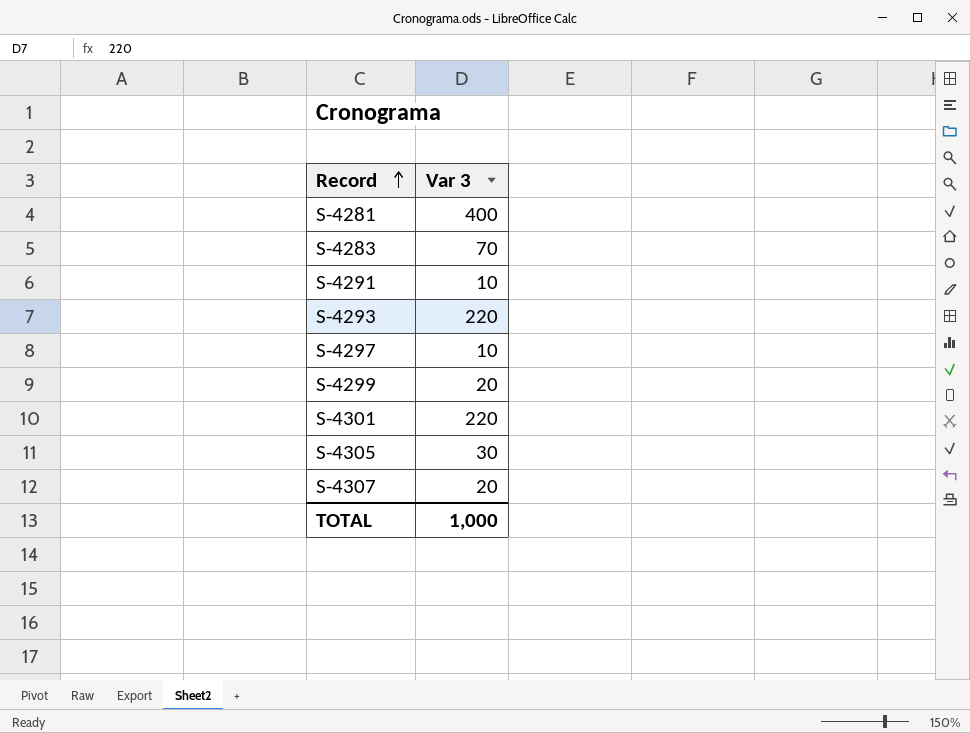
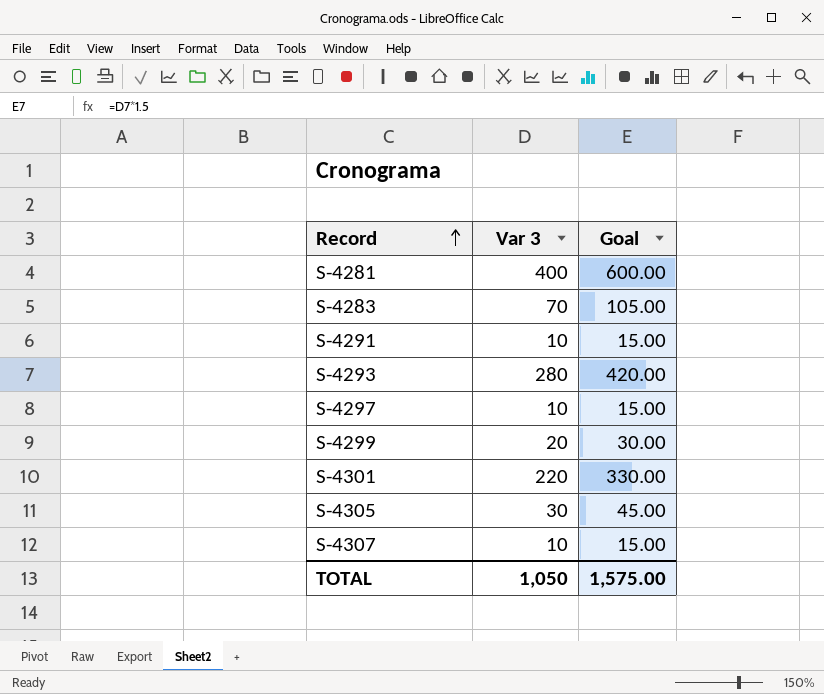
column Goal | formula: none -> [Var 3] * 1.5
S-4293 | Var 3: 220 -> 280
S-4307 | Var 3: 20 -> 10
TOTAL | Var 3: 1,000 -> 1,050

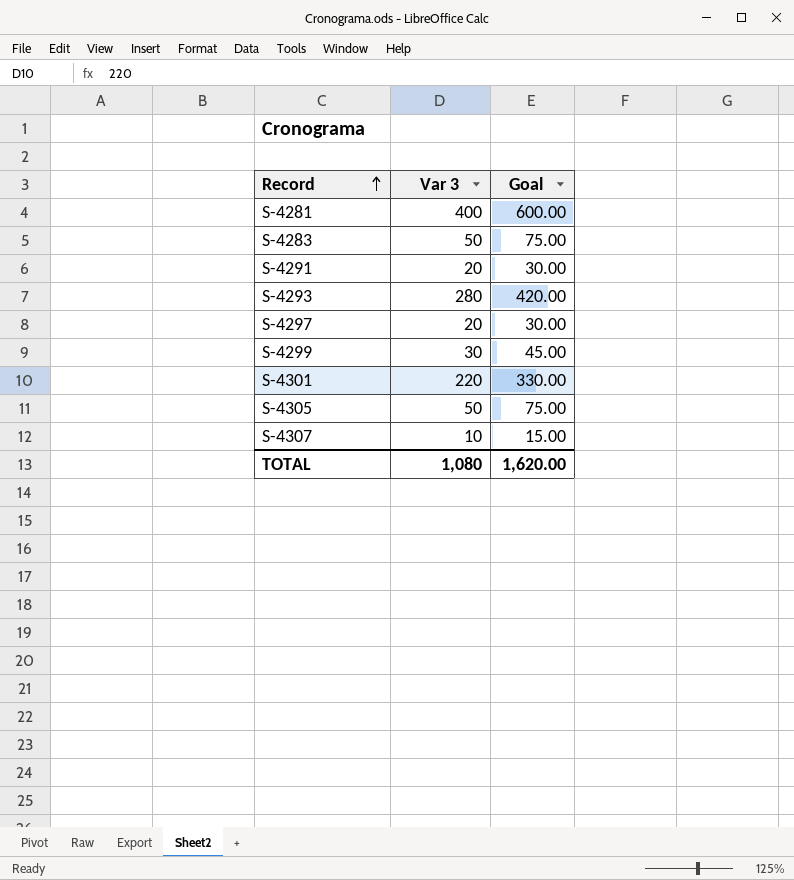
S-4283 | Var 3: 70 -> 50
S-4283 | Goal: 105.00 -> 75.00
S-4291 | Var 3: 10 -> 20
S-4291 | Goal: 15.00 -> 30.00
S-4297 | Var 3: 10 -> 20
S-4297 | Goal: 15.00 -> 30.00
S-4299 | Var 3: 20 -> 30
S-4299 | Goal: 30.00 -> 45.00
S-4305 | Var 3: 30 -> 50
S-4305 | Goal: 45.00 -> 75.00
TOTAL | Var 3: 1,050 -> 1,080
TOTAL | Goal: 1,575.00 -> 1,620.00

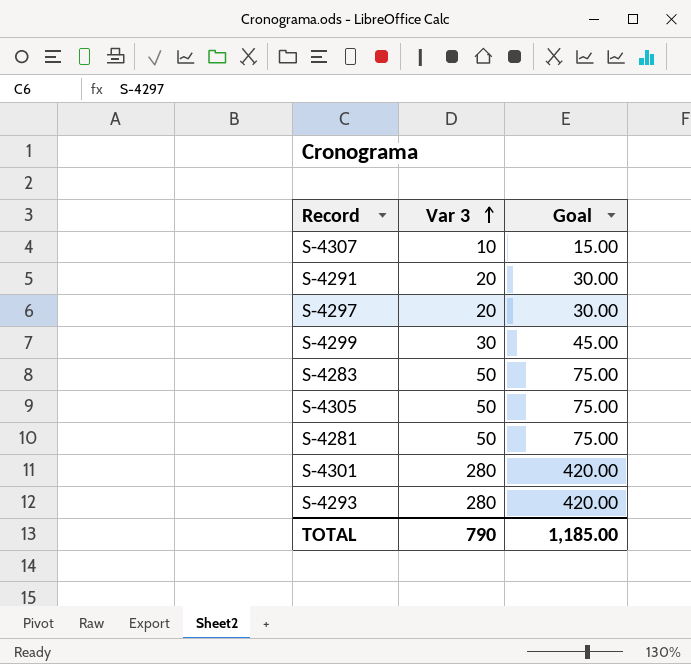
row order: Record ascending -> Var 3 ascending
S-4281 | Var 3: 400 -> 50
S-4281 | Goal: 600.00 -> 75.00
S-4301 | Var 3: 220 -> 280
S-4301 | Goal: 330.00 -> 420.00
TOTAL | Var 3: 1,080 -> 790
TOTAL | Goal: 1,620.00 -> 1,185.00

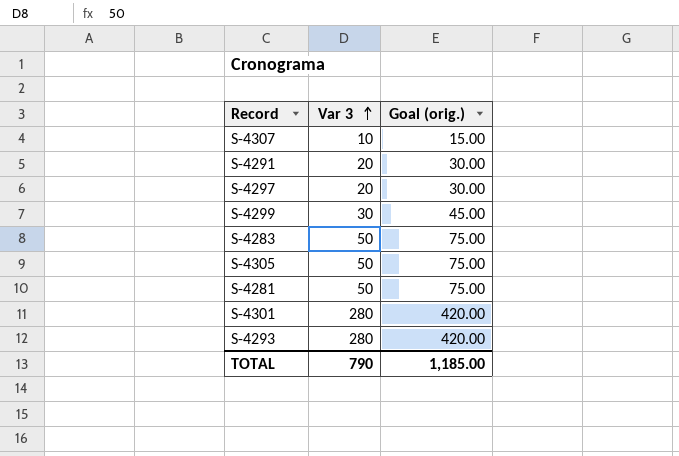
column name: Goal -> Goal (orig.)

